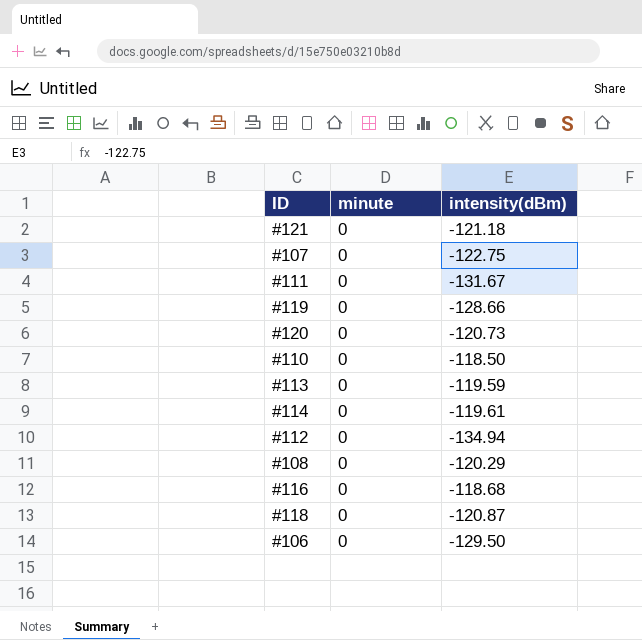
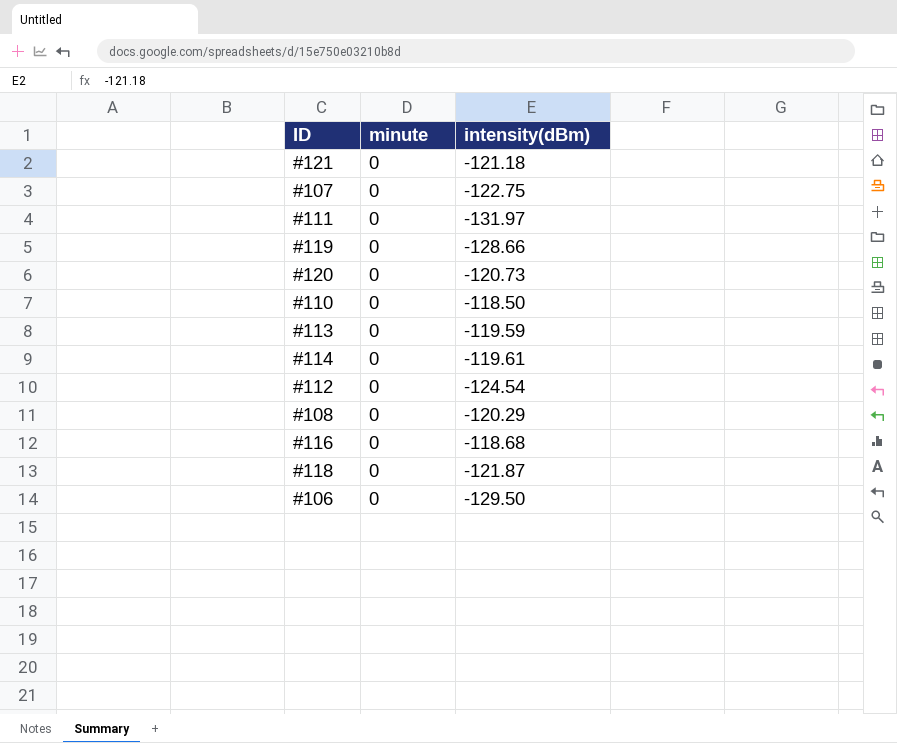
#111 | intensity(dBm): -131.67 -> -131.97
#112 | intensity(dBm): -134.94 -> -124.54
#118 | intensity(dBm): -120.87 -> -121.87

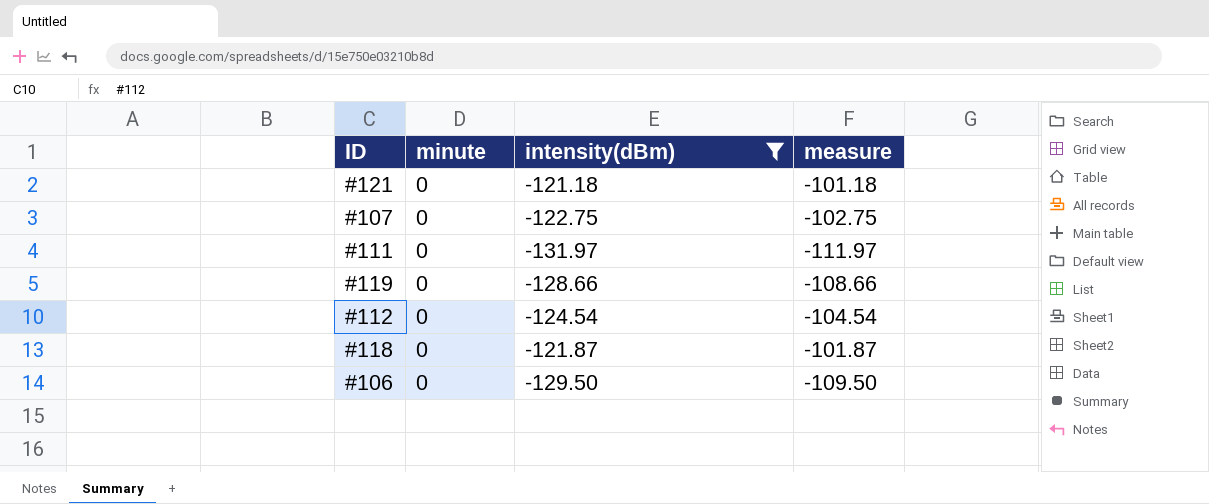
filter: none -> intensity(dBm) <= -121.18
column measure | formula: none -> [intensity(dBm)] + 20

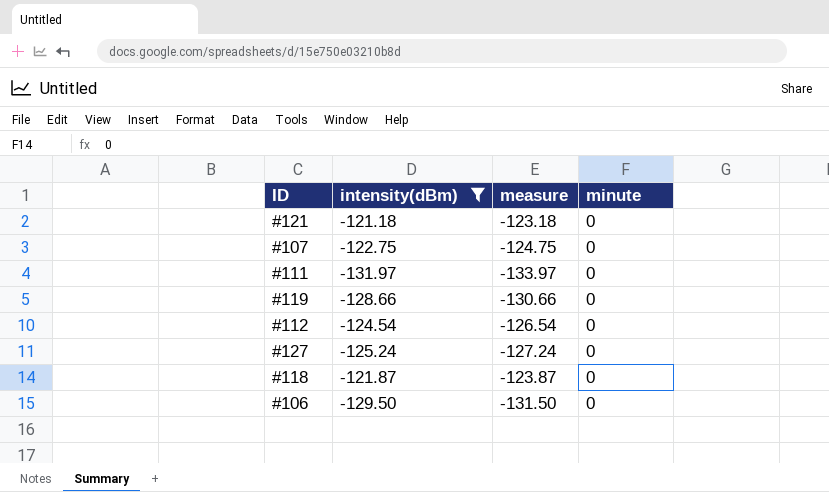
column measure | formula: [intensity(dBm)] + 20 -> [intensity(dBm)] - 2
column minute | position: 2 -> 4
row #127: none -> -125.24 | -127.24 | 0

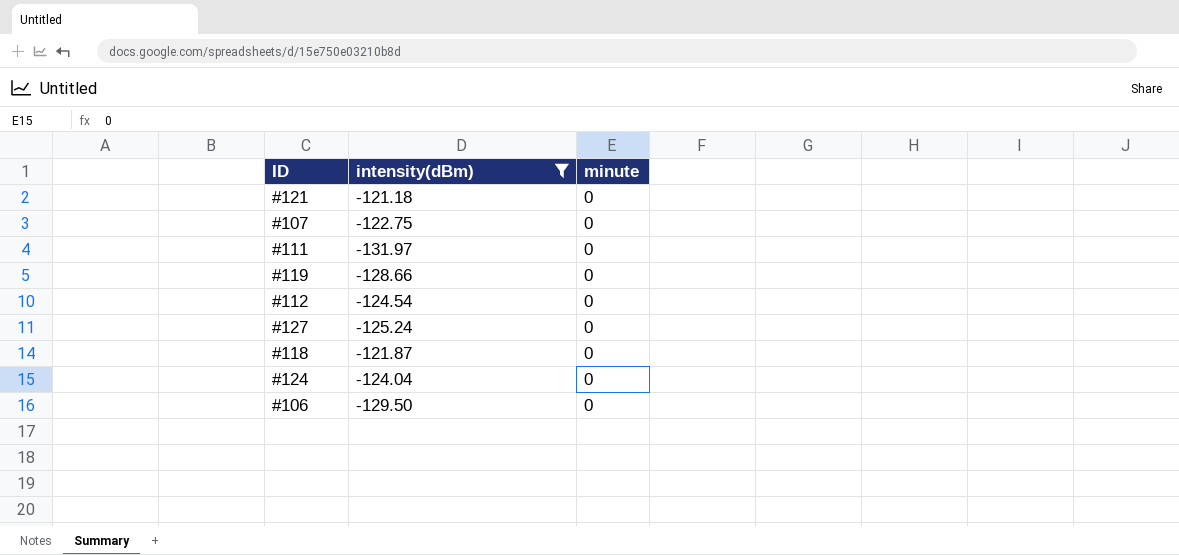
column measure | formula: [intensity(dBm)] - 2 -> none
row #124: none -> -124.04 | 0

